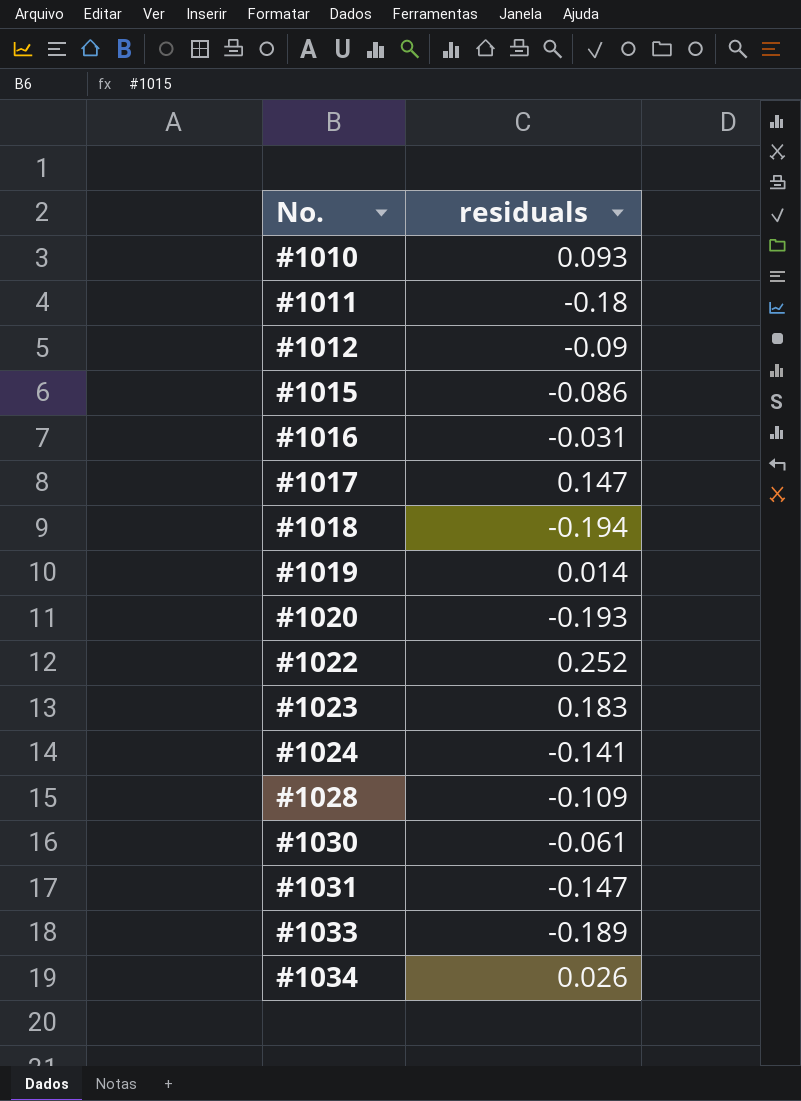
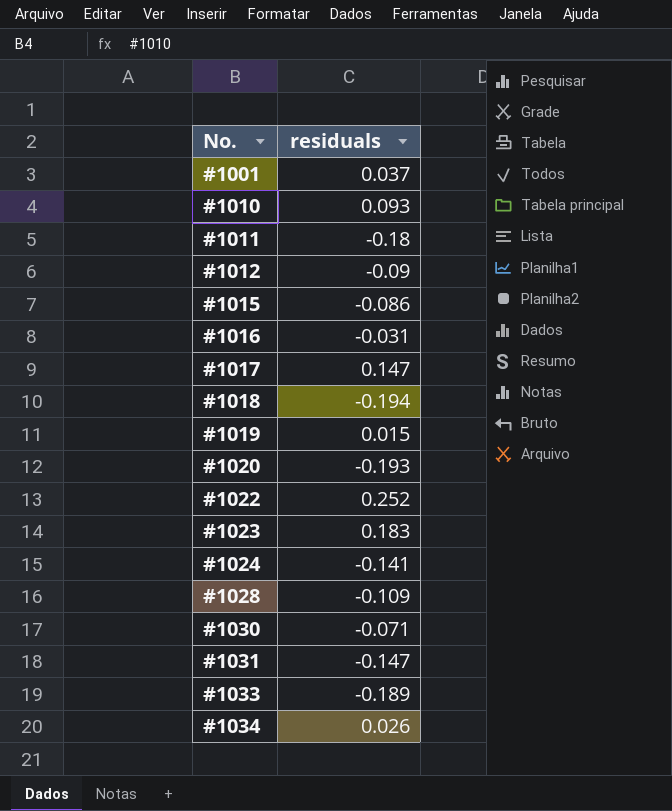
row #1001: none -> 0.037
#1019 | residuals: 0.014 -> 0.015
#1030 | residuals: -0.061 -> -0.071

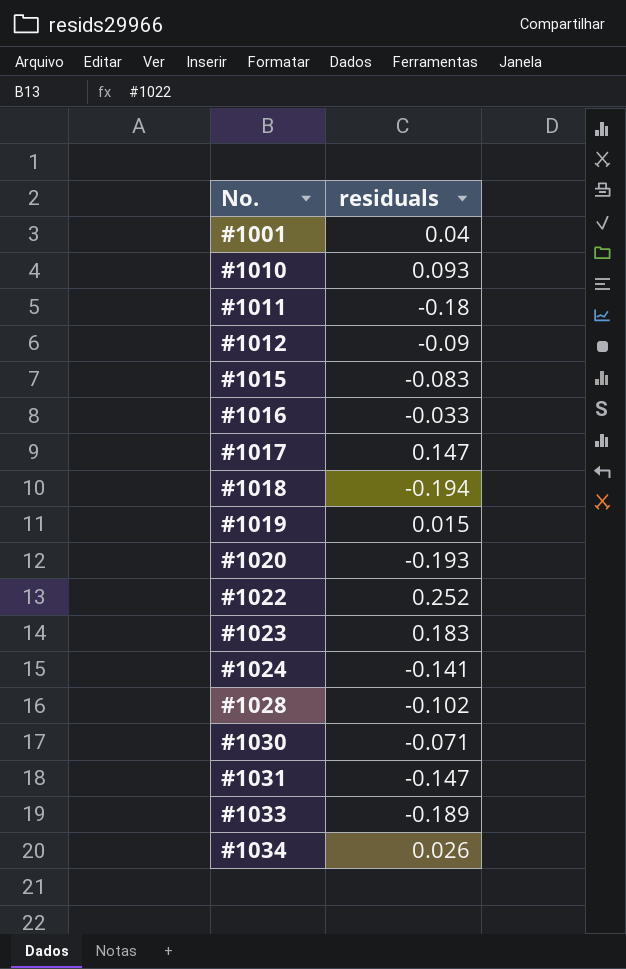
#1001 | residuals: 0.037 -> 0.04
#1015 | residuals: -0.086 -> -0.083
#1016 | residuals: -0.031 -> -0.033
#1028 | residuals: -0.109 -> -0.102

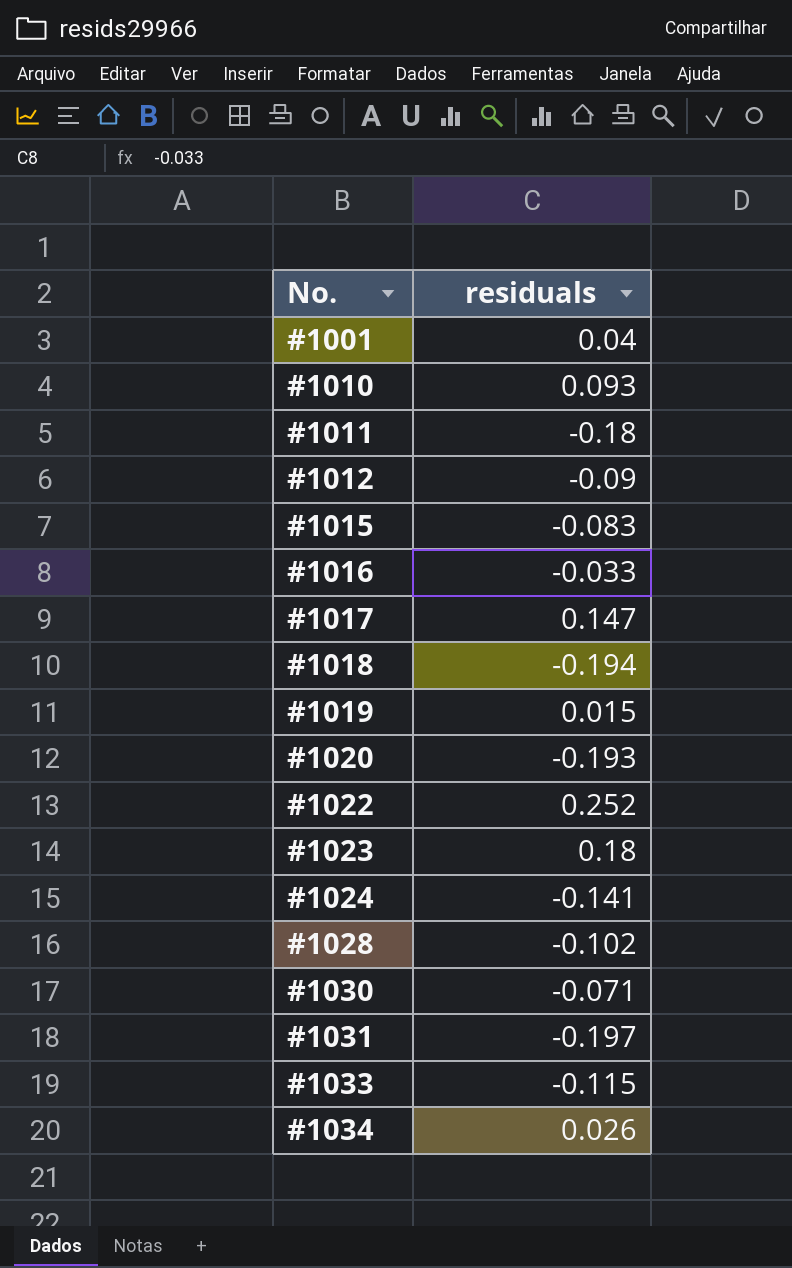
#1023 | residuals: 0.183 -> 0.18
#1031 | residuals: -0.147 -> -0.197
#1033 | residuals: -0.189 -> -0.115

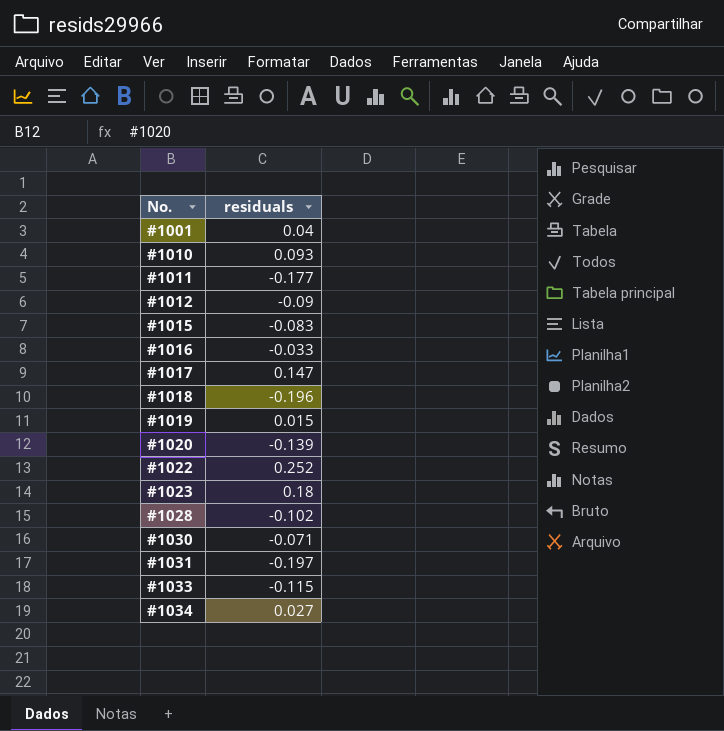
row #1024: -0.141 -> none
#1011 | residuals: -0.18 -> -0.177
#1018 | residuals: -0.194 -> -0.196
#1020 | residuals: -0.193 -> -0.139
#1034 | residuals: 0.026 -> 0.027

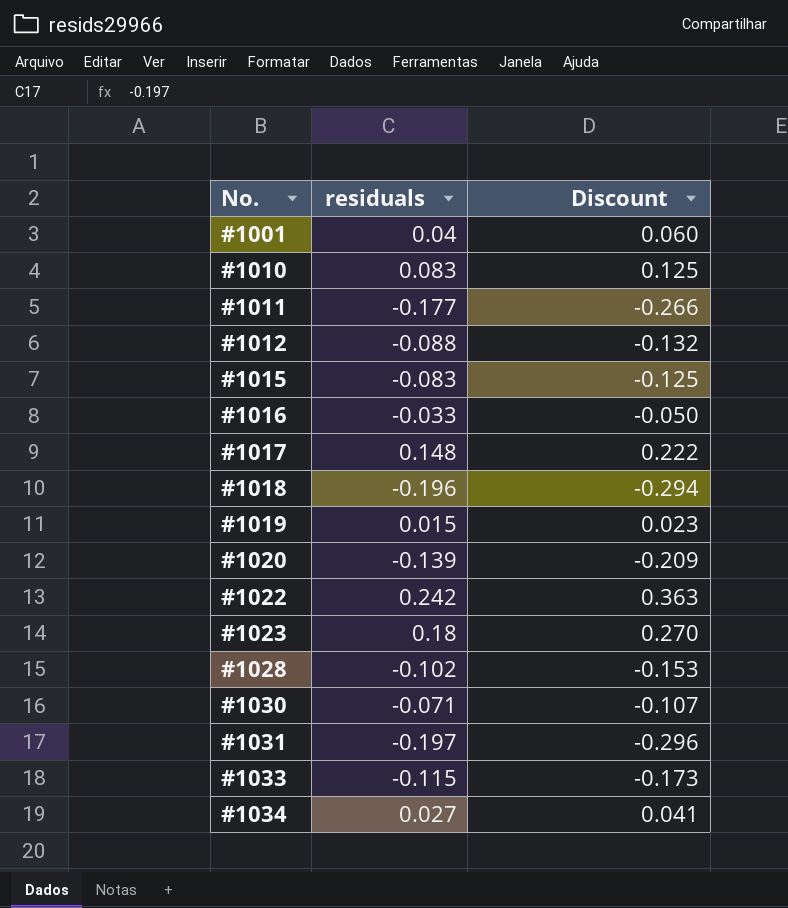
column Discount | formula: none -> [residuals] * 1.5
#1010 | residuals: 0.093 -> 0.083
#1012 | residuals: -0.09 -> -0.088
#1017 | residuals: 0.147 -> 0.148
#1022 | residuals: 0.252 -> 0.242

